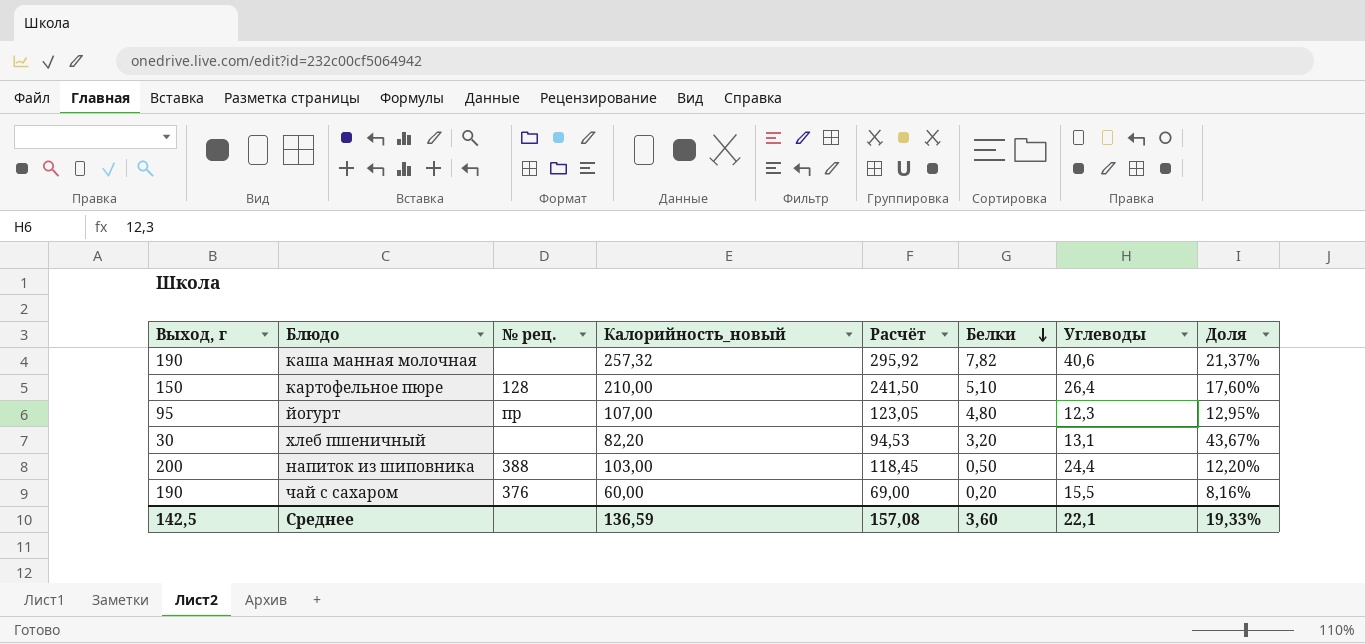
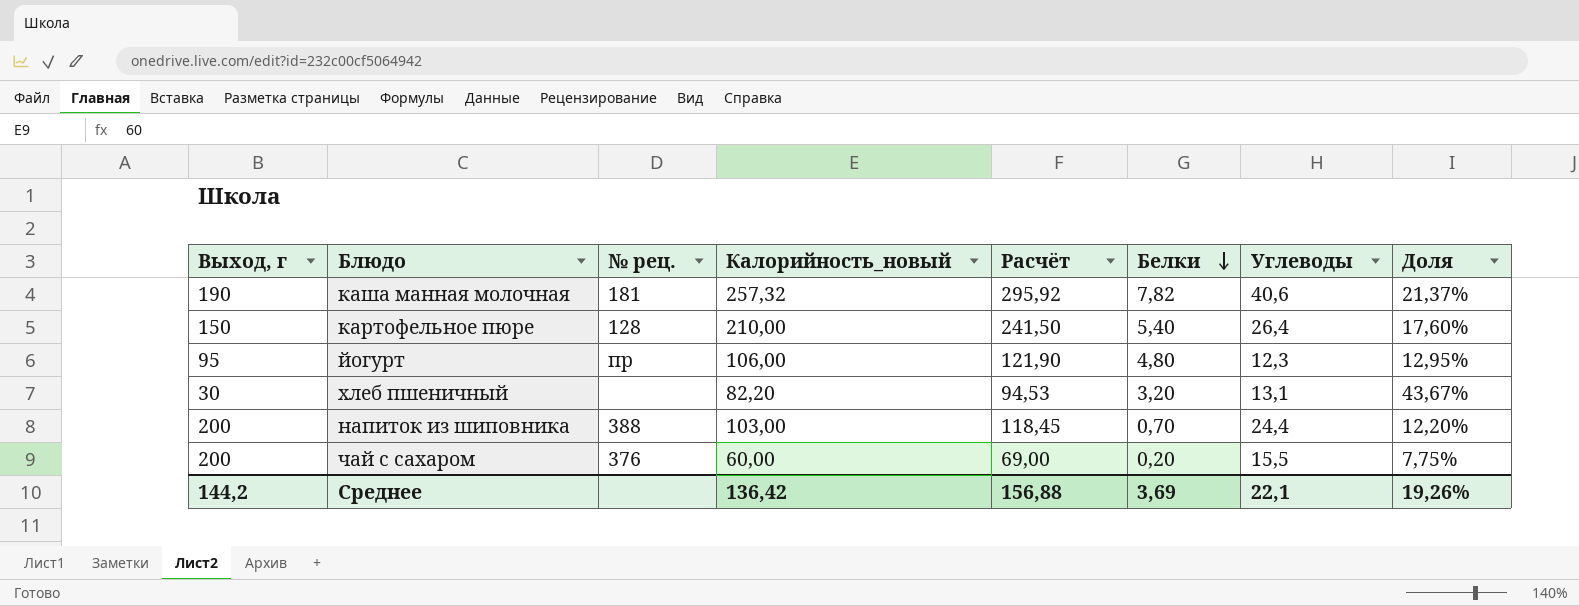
каша манная молочная | № рец.: none -> 181
картофельное пюре | Белки: 5,10 -> 5,40
йогурт | Калорийность_новый: 107,00 -> 106,00
йогурт | Расчёт: 123,05 -> 121,90
напиток из шиповника | Белки: 0,50 -> 0,70
чай с сахаром | Выход, г: 190 -> 200
чай с сахаром | Доля: 8,16% -> 7,75%
Среднее | Выход, г: 142,5 -> 144,2
Среднее | Калорийность_новый: 136,59 -> 136,42
Среднее | Расчёт: 157,08 -> 156,88
Среднее | Белки: 3,60 -> 3,69
Среднее | Доля: 19,33% -> 19,26%

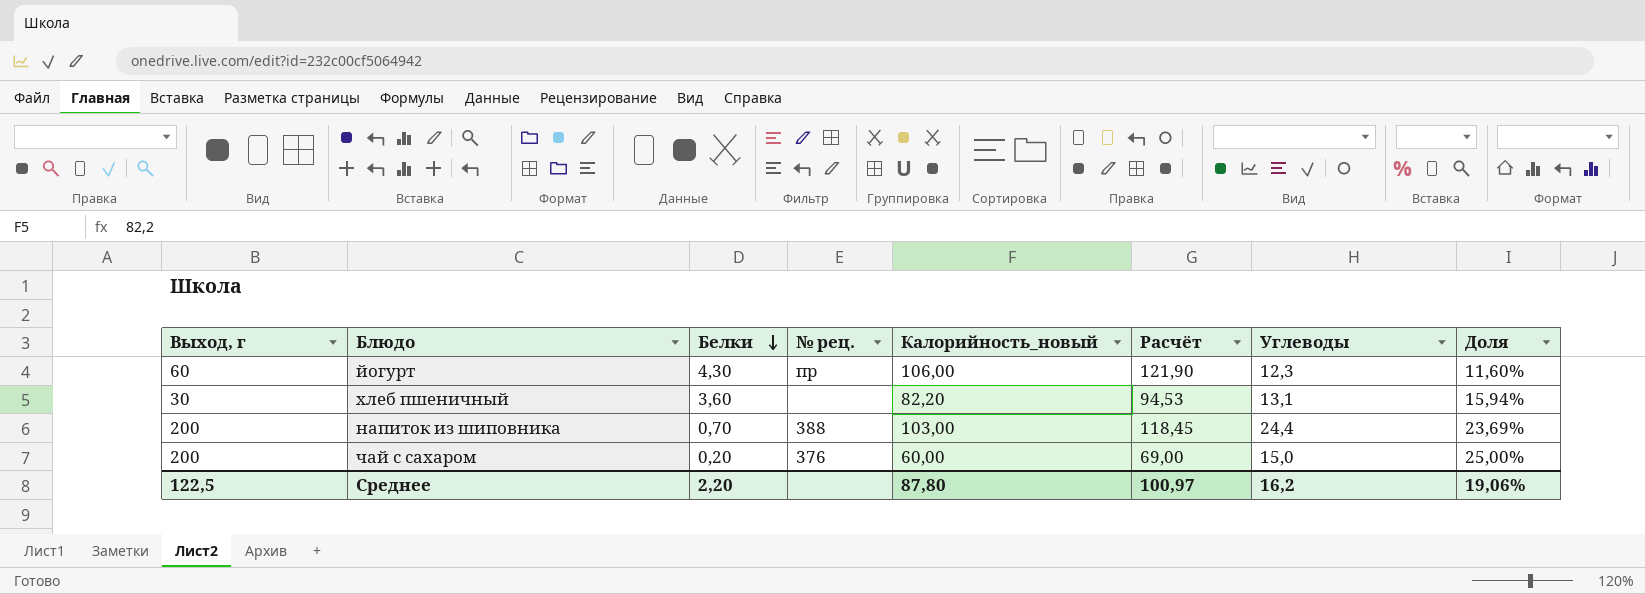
column Белки | position: 6 -> 3
column Доля | formula: [Углеводы] / [Выход, г] -> [Углеводы] / [Калорийность_новый]
row каша манная молочная: 190 | 181 | 257,32 | 295,92 | 7,82 | 40,6 | 21,37% -> none
row картофельное пюре: 150 | 128 | 210,00 | 241,50 | 5,40 | 26,4 | 17,60% -> none
йогурт | Выход, г: 95 -> 60
йогурт | Белки: 4,80 -> 4,30
хлеб пшеничный | Белки: 3,20 -> 3,60
чай с сахаром | Углеводы: 15,5 -> 15,0
Среднее | Выход, г: 144,2 -> 122,5
Среднее | Белки: 3,69 -> 2,20
Среднее | Калорийность_новый: 136,42 -> 87,80
Среднее | Расчёт: 156,88 -> 100,97
Среднее | Углеводы: 22,1 -> 16,2
Среднее | Доля: 19,26% -> 19,06%

